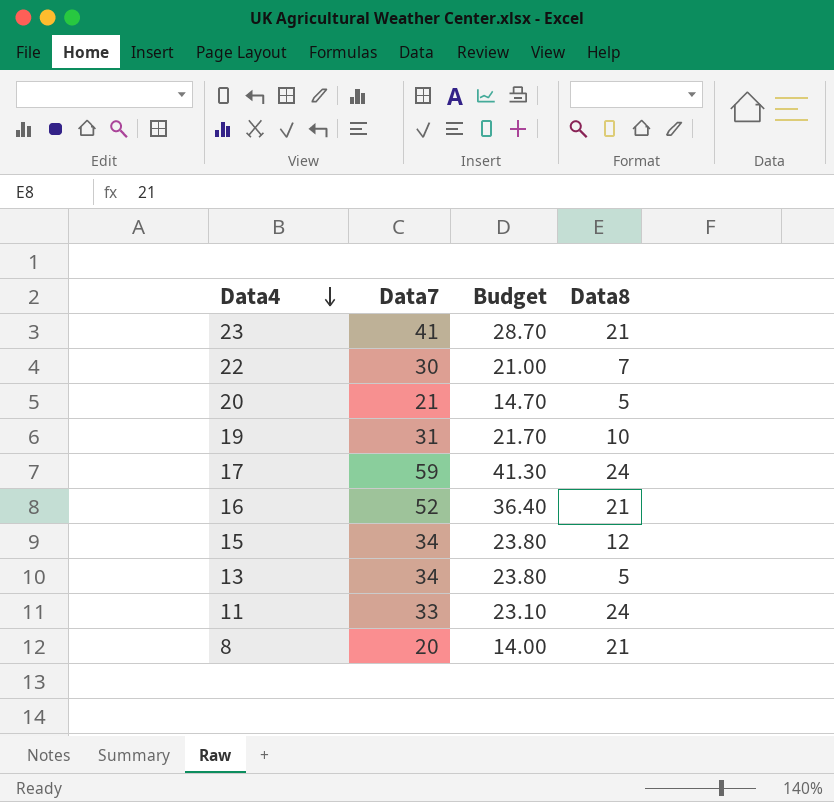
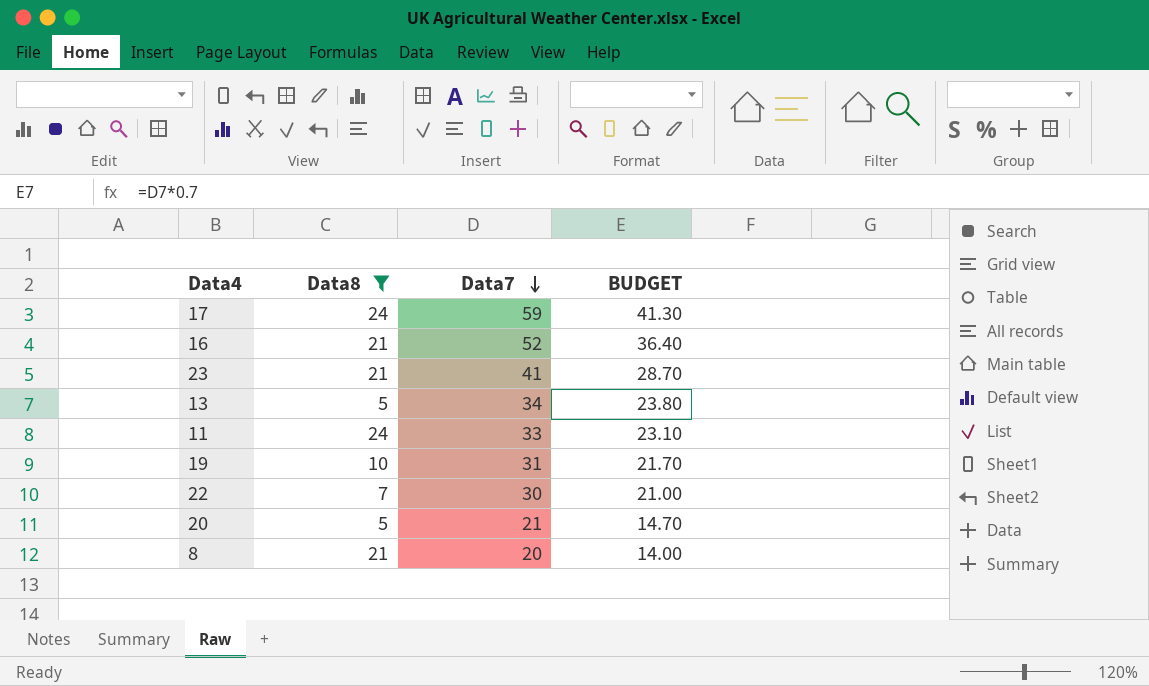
filter: none -> Data8 != 12
row order: Data4 descending -> Data7 descending
column Data8 | position: 4 -> 2
column name: Budget -> BUDGET

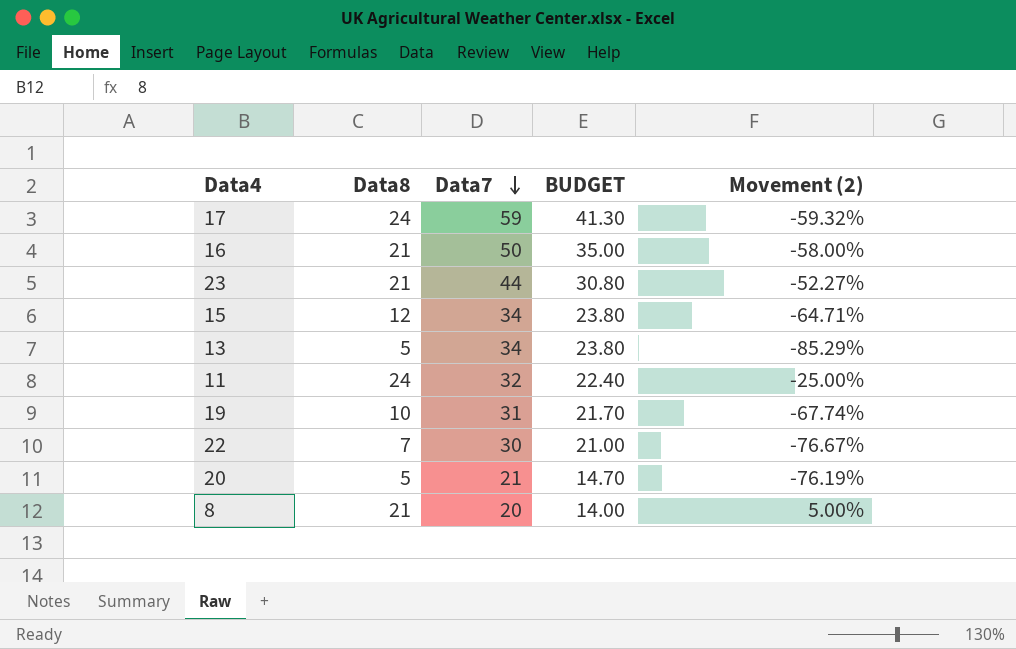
filter: Data8 != 12 -> none
column Movement (2) | formula: none -> ([Data8] - [Data7]) / [Data7]
16 | Data7: 52 -> 50
16 | BUDGET: 36.40 -> 35.00
23 | Data7: 41 -> 44
23 | BUDGET: 28.70 -> 30.80
11 | Data7: 33 -> 32
11 | BUDGET: 23.10 -> 22.40

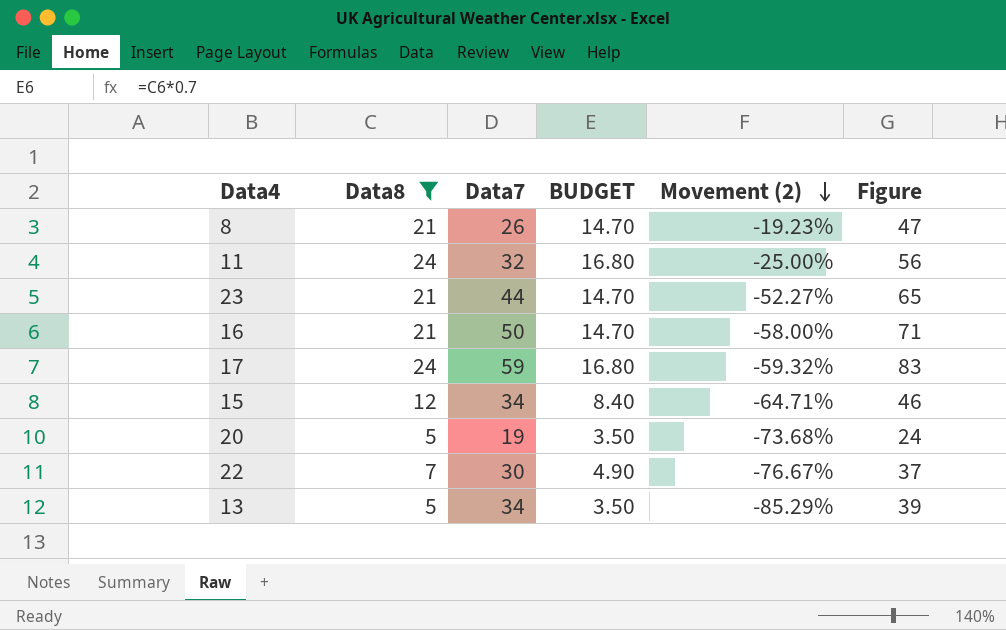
filter: none -> Data8 != 10
row order: Data7 descending -> Movement (2) descending
column BUDGET | formula: [Data7] * 0.7 -> [Data8] * 0.7
column Figure | formula: none -> [Data8] + [Data7]
8 | Data7: 20 -> 26
8 | Movement (2): 5.00% -> -19.23%
20 | Data7: 21 -> 19
20 | Movement (2): -76.19% -> -73.68%

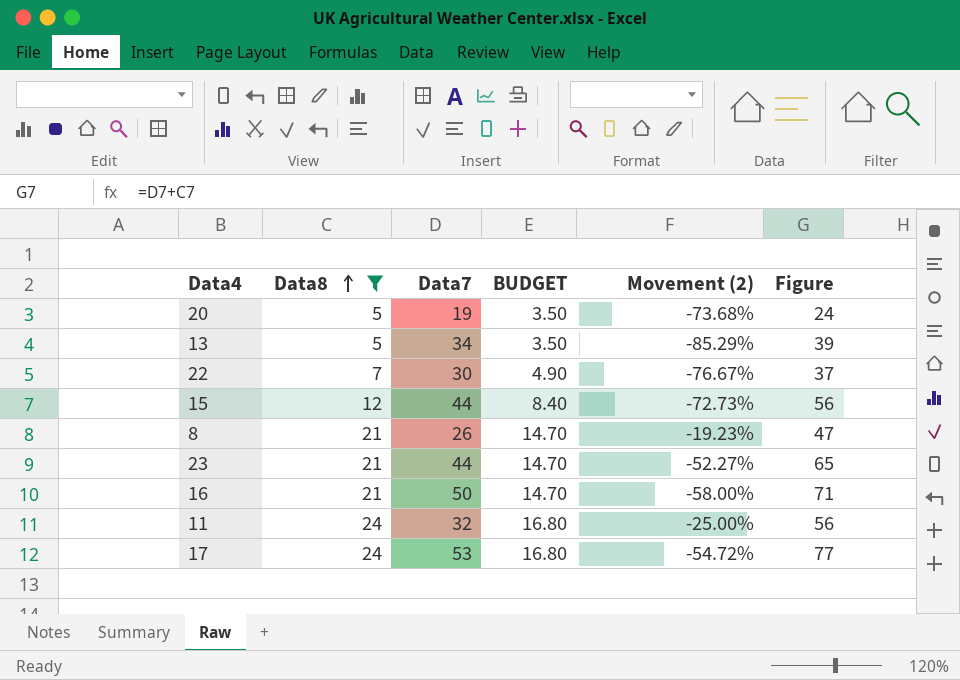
row order: Movement (2) descending -> Data8 ascending
15 | Data7: 34 -> 44
15 | Movement (2): -64.71% -> -72.73%
15 | Figure: 46 -> 56
17 | Data7: 59 -> 53
17 | Movement (2): -59.32% -> -54.72%
17 | Figure: 83 -> 77

